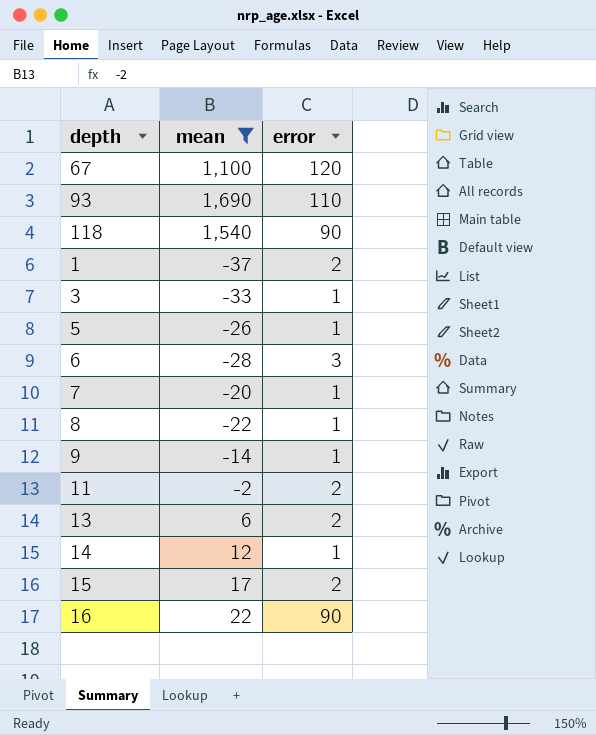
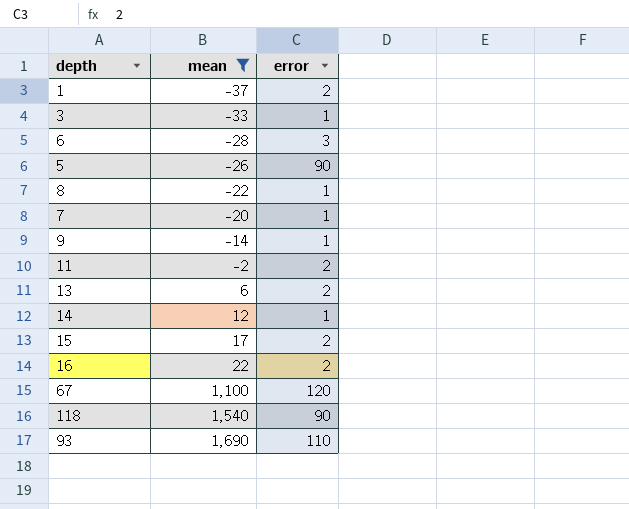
row order: none -> mean ascending
5 | error: 1 -> 90
16 | error: 90 -> 2

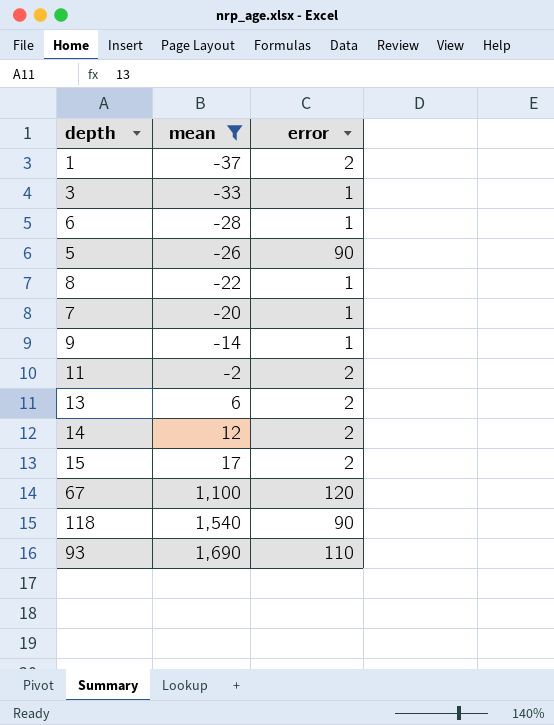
row 16: 22 | 2 -> none
6 | error: 3 -> 1
14 | error: 1 -> 2

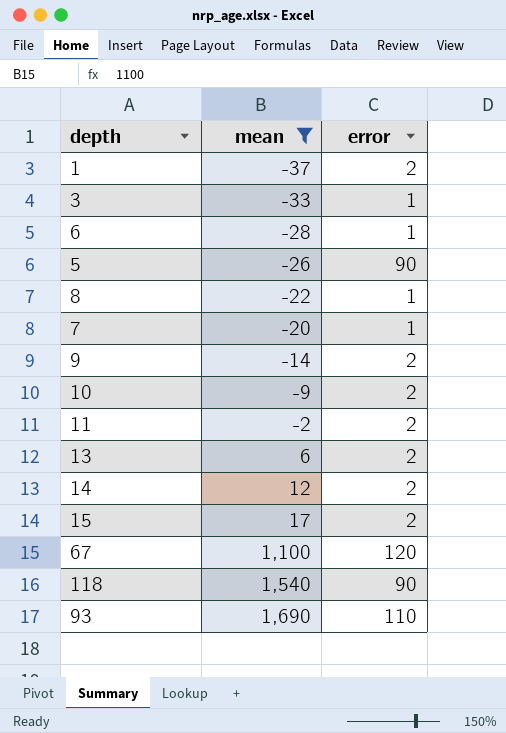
9 | error: 1 -> 2
row 10: none -> -9 | 2

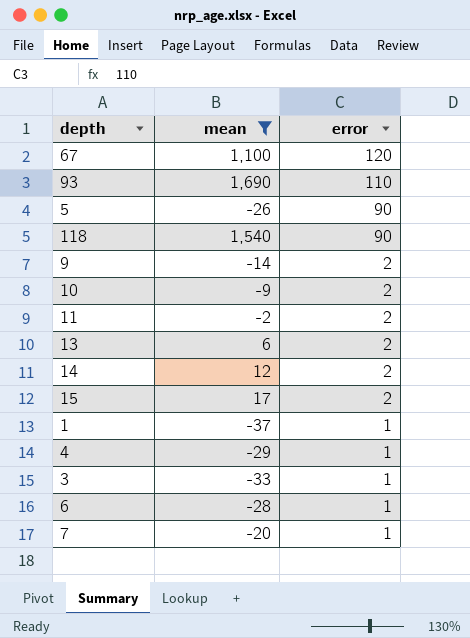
row order: mean ascending -> error descending
row 8: -22 | 1 -> none
1 | error: 2 -> 1
row 4: none -> -29 | 1

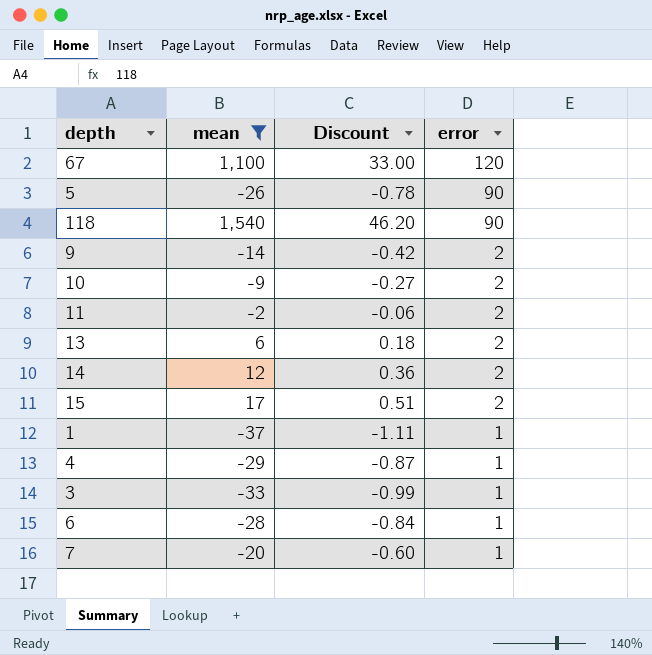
column Discount | formula: none -> [mean] * 0.03
row 93: 1,690 | 110 -> none

